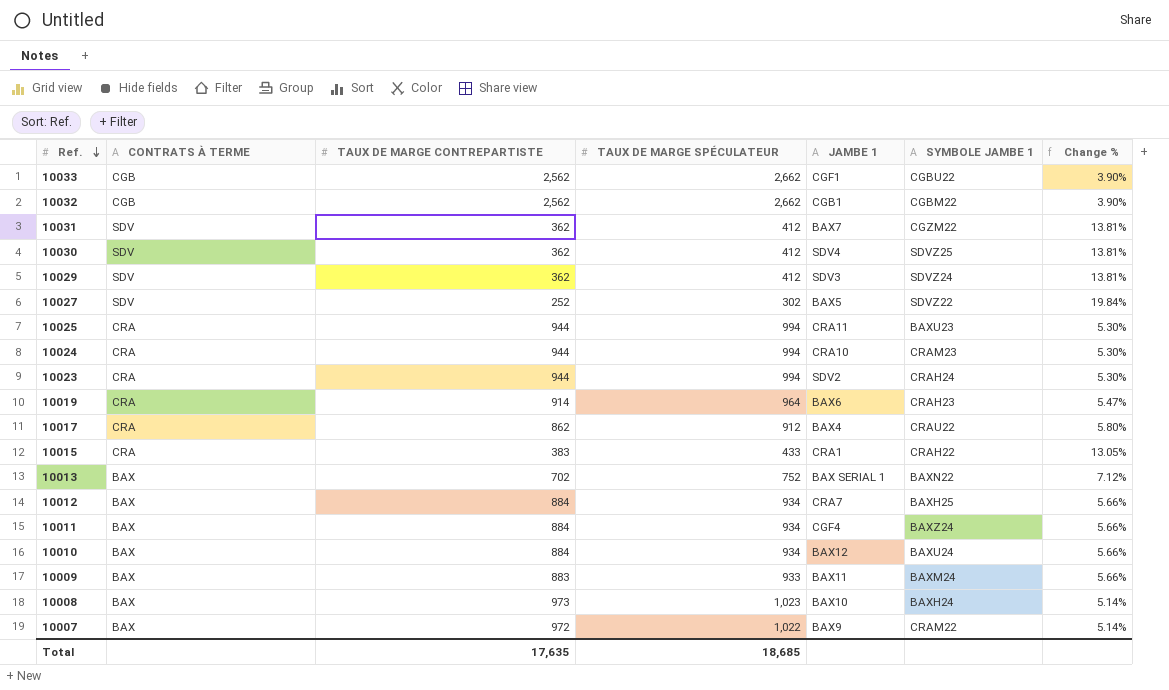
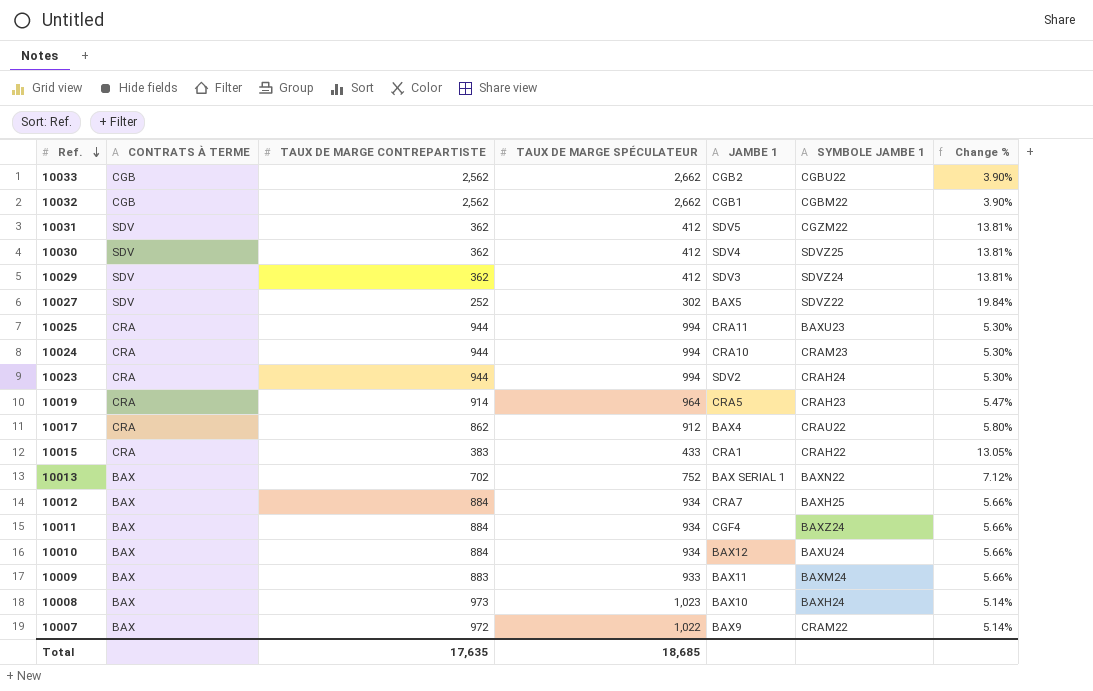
10033 | JAMBE 1: CGF1 -> CGB2
10031 | JAMBE 1: BAX7 -> SDV5
10019 | JAMBE 1: BAX6 -> CRA5

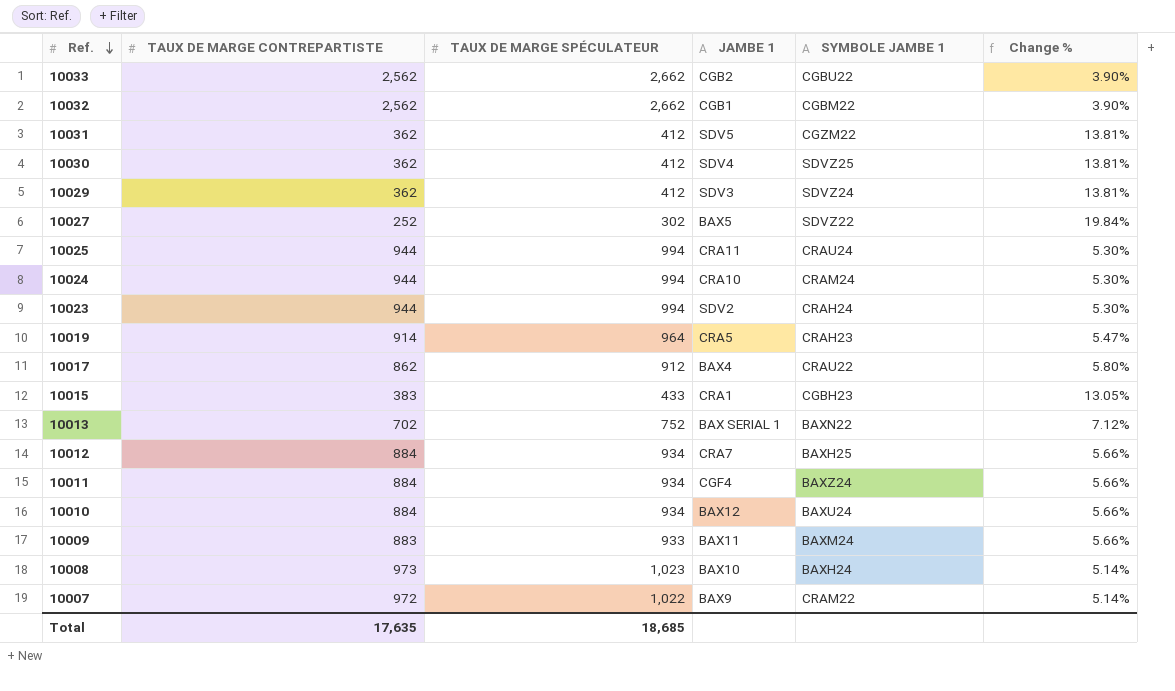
column CONTRATS À TERME | position: 2 -> none
10025 | SYMBOLE JAMBE 1: BAXU23 -> CRAU24
10024 | SYMBOLE JAMBE 1: CRAM23 -> CRAM24
10015 | SYMBOLE JAMBE 1: CRAH22 -> CGBH23

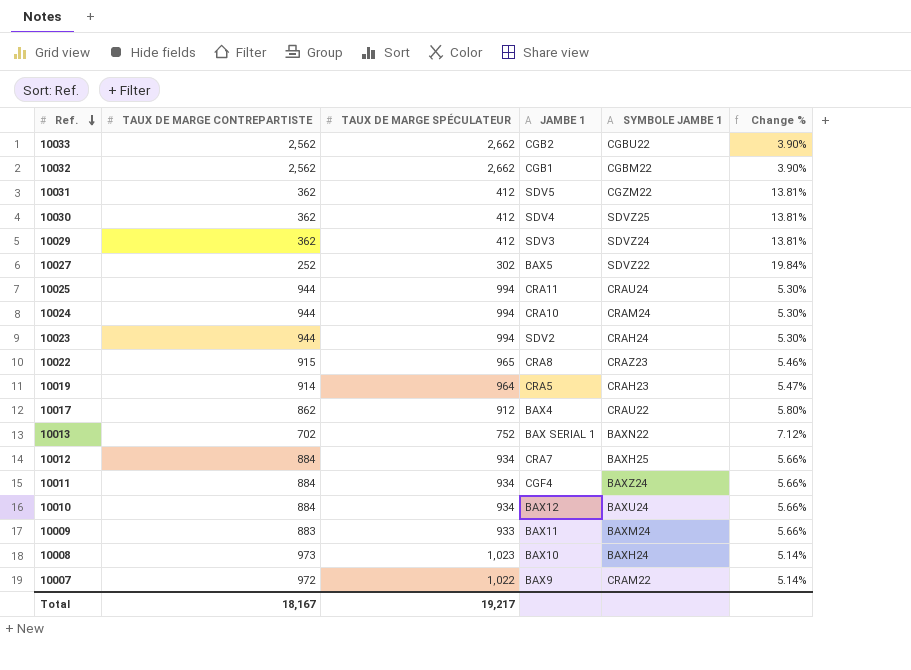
row 10015: 383 | 433 | CRA1 | CGBH23 | 13.05% -> none
row 10022: none -> 915 | 965 | CRA8 | CRAZ23 | 5.46%
Total | TAUX DE MARGE CONTREPARTISTE: 17,635 -> 18,167
Total | TAUX DE MARGE SPÉCULATEUR: 18,685 -> 19,217

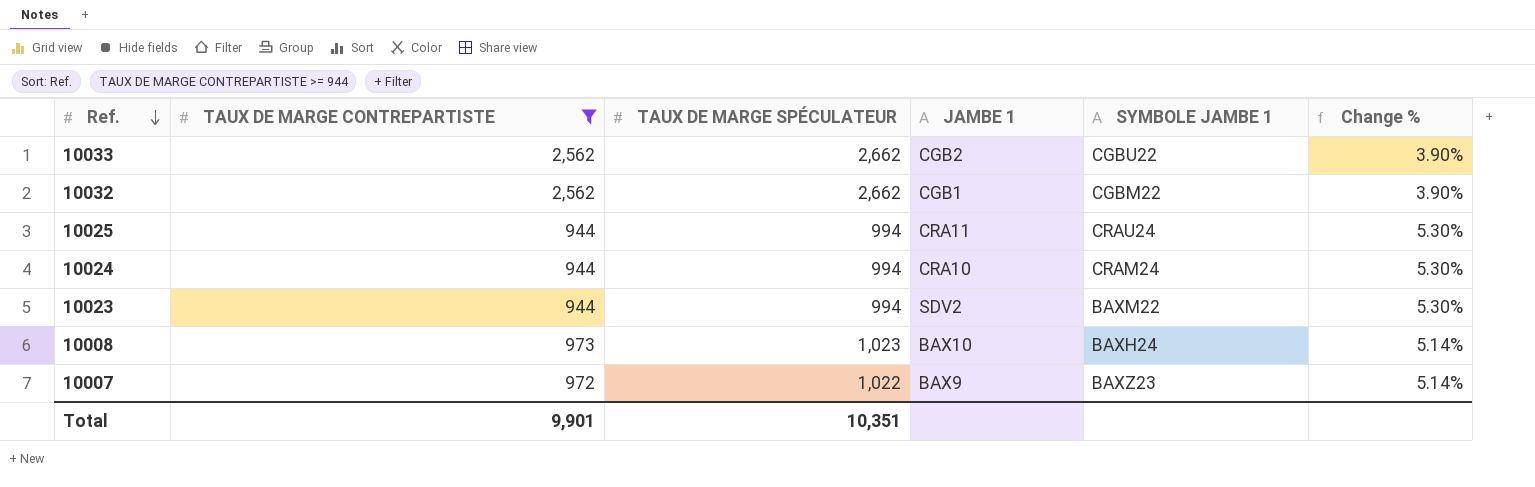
filter: none -> TAUX DE MARGE CONTREPARTISTE >= 944
10023 | SYMBOLE JAMBE 1: CRAH24 -> BAXM22
10007 | SYMBOLE JAMBE 1: CRAM22 -> BAXZ23
Total | TAUX DE MARGE CONTREPARTISTE: 18,167 -> 9,901
Total | TAUX DE MARGE SPÉCULATEUR: 19,217 -> 10,351

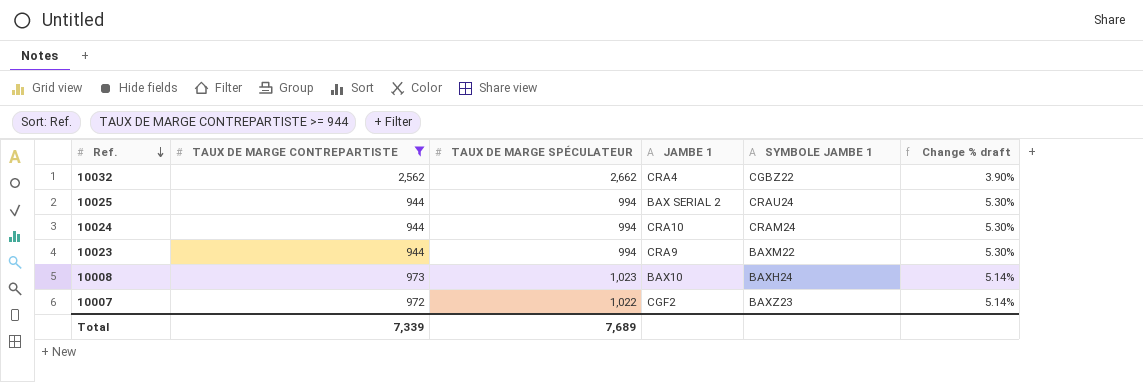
column name: Change % -> Change % draft
row 10033: 2,562 | 2,662 | CGB2 | CGBU22 | 3.90% -> none
10032 | JAMBE 1: CGB1 -> CRA4
10032 | SYMBOLE JAMBE 1: CGBM22 -> CGBZ22
10025 | JAMBE 1: CRA11 -> BAX SERIAL 2
10023 | JAMBE 1: SDV2 -> CRA9
10007 | JAMBE 1: BAX9 -> CGF2
Total | TAUX DE MARGE CONTREPARTISTE: 9,901 -> 7,339
Total | TAUX DE MARGE SPÉCULATEUR: 10,351 -> 7,689

